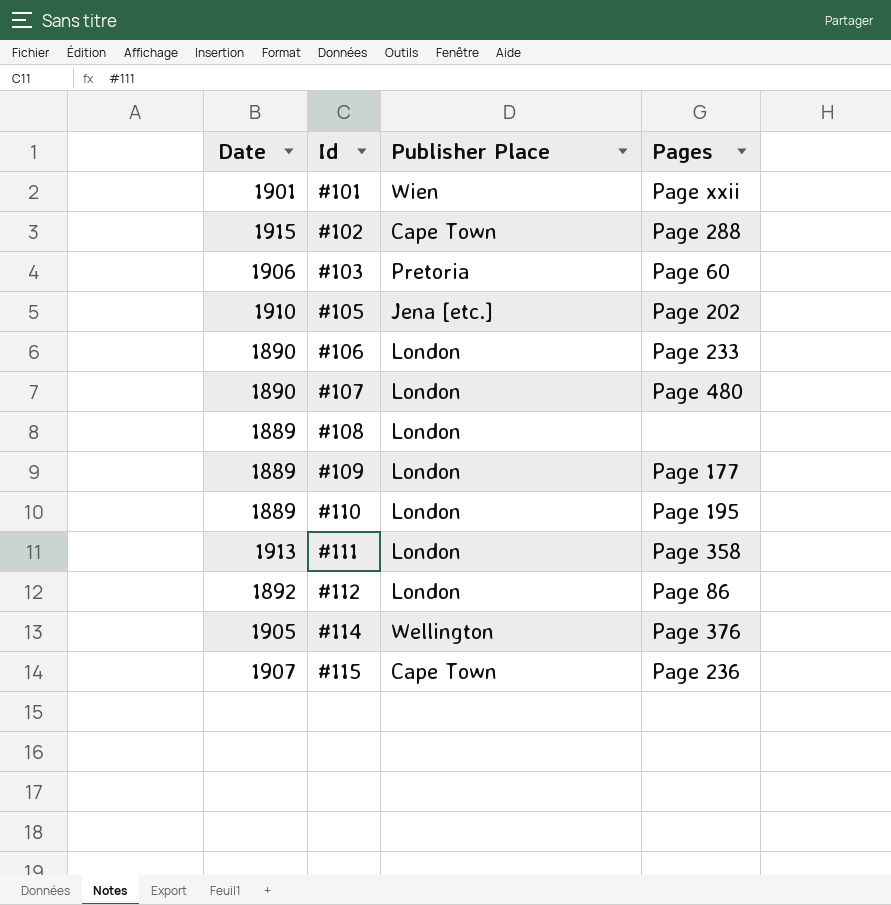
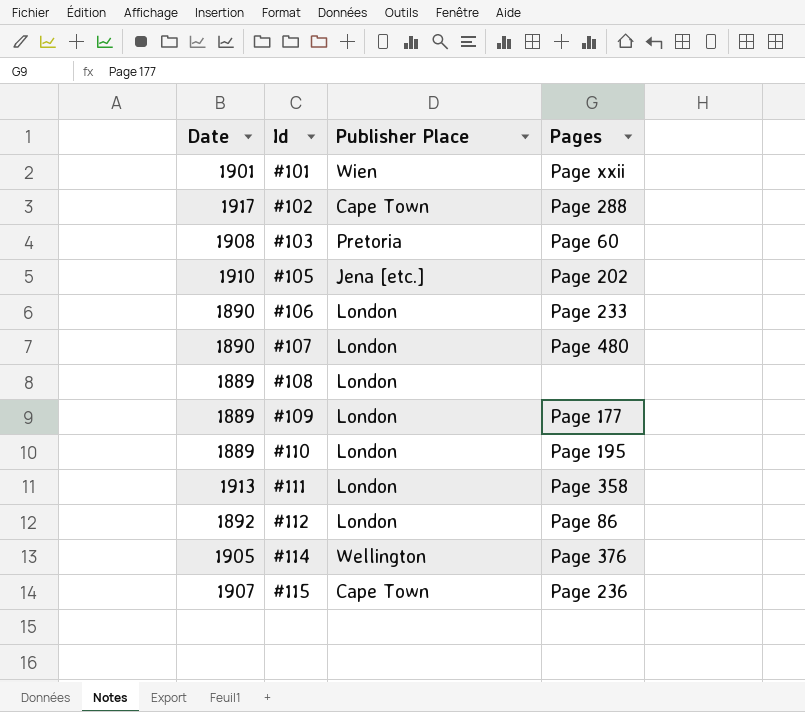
#102 | Date: 1915 -> 1917
#103 | Date: 1906 -> 1908

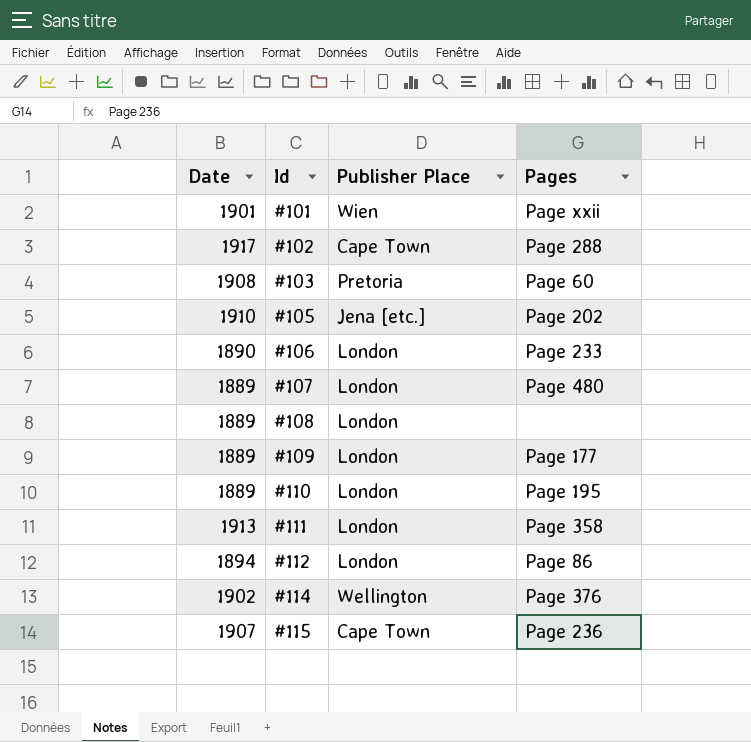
#107 | Date: 1890 -> 1889
#112 | Date: 1892 -> 1894
#114 | Date: 1905 -> 1902

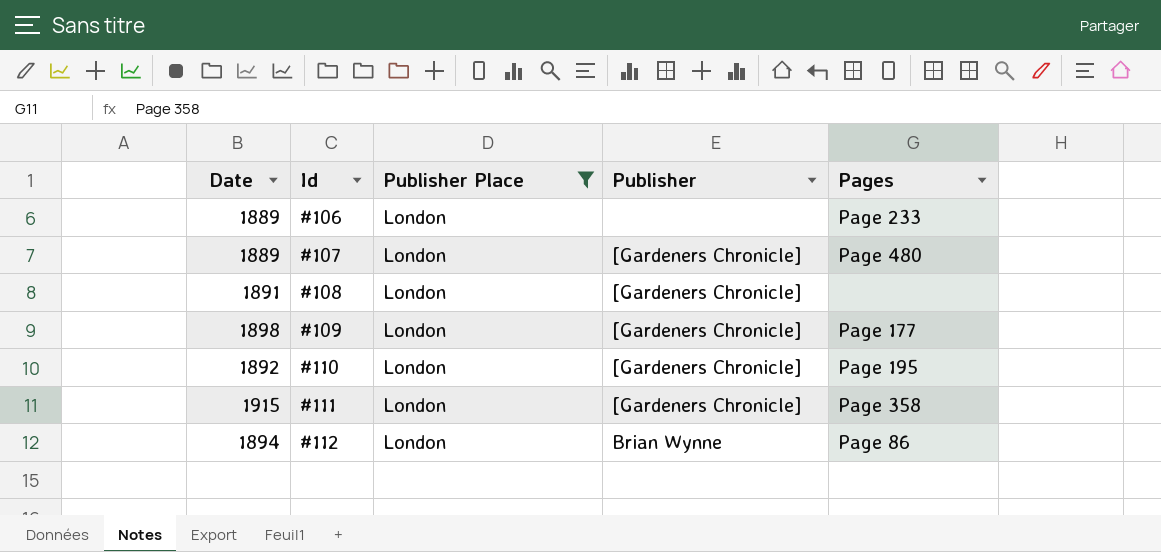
filter: none -> Publisher Place = London
column Publisher | position: none -> 4
#106 | Date: 1890 -> 1889
#108 | Date: 1889 -> 1891
#109 | Date: 1889 -> 1898
#110 | Date: 1889 -> 1892
#111 | Date: 1913 -> 1915

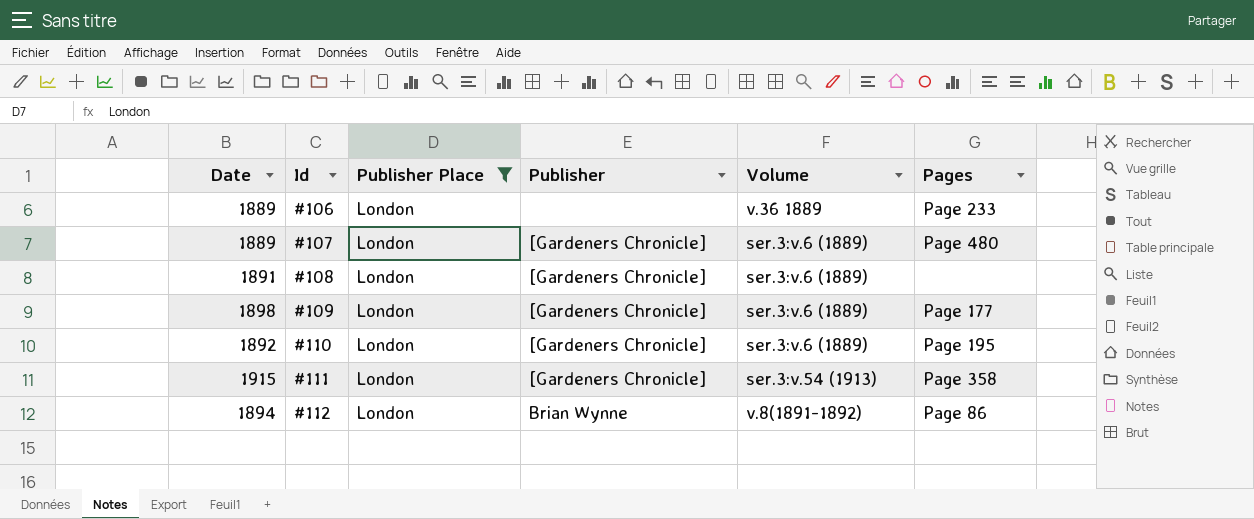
column Volume | position: none -> 5

